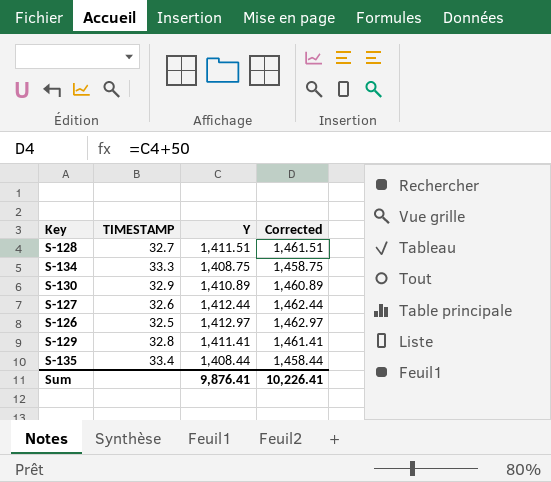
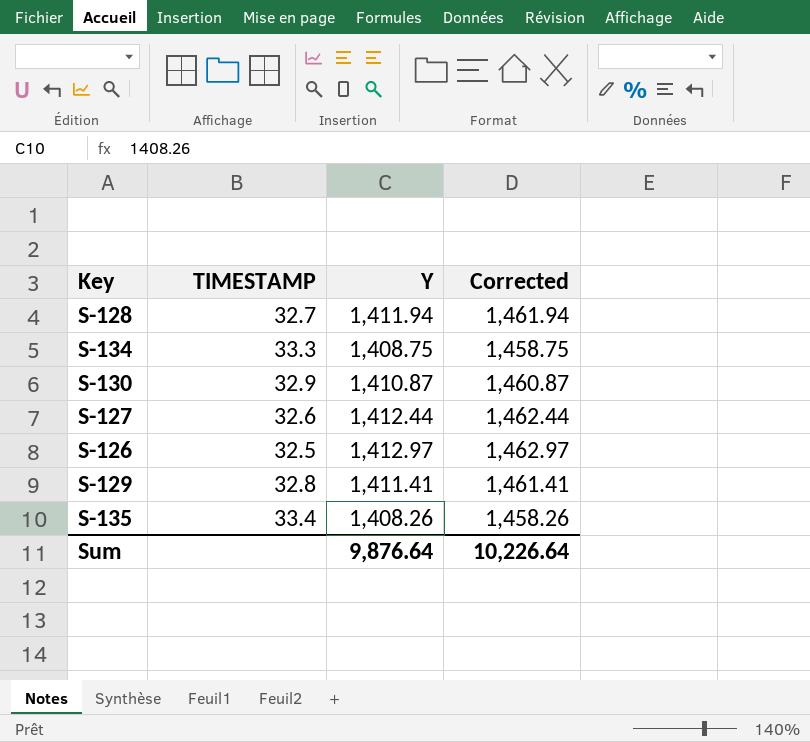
S-128 | Y: 1,411.51 -> 1,411.94
S-128 | Corrected: 1,461.51 -> 1,461.94
S-130 | Y: 1,410.89 -> 1,410.87
S-130 | Corrected: 1,460.89 -> 1,460.87
S-135 | Y: 1,408.44 -> 1,408.26
S-135 | Corrected: 1,458.44 -> 1,458.26
Sum | Y: 9,876.41 -> 9,876.64
Sum | Corrected: 10,226.41 -> 10,226.64

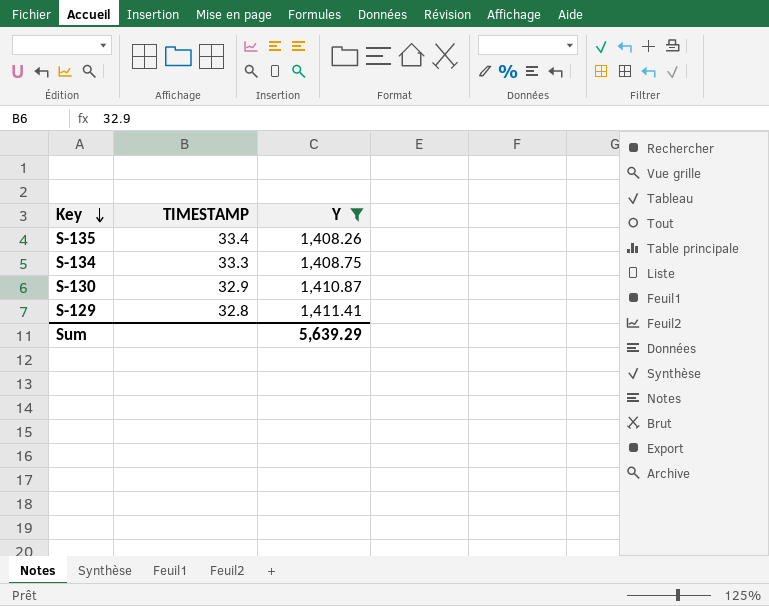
filter: none -> Y <= 1,411.41
row order: none -> Key descending
column Corrected | formula: [Y] + 50 -> none
Sum | Y: 9,876.64 -> 5,639.29

